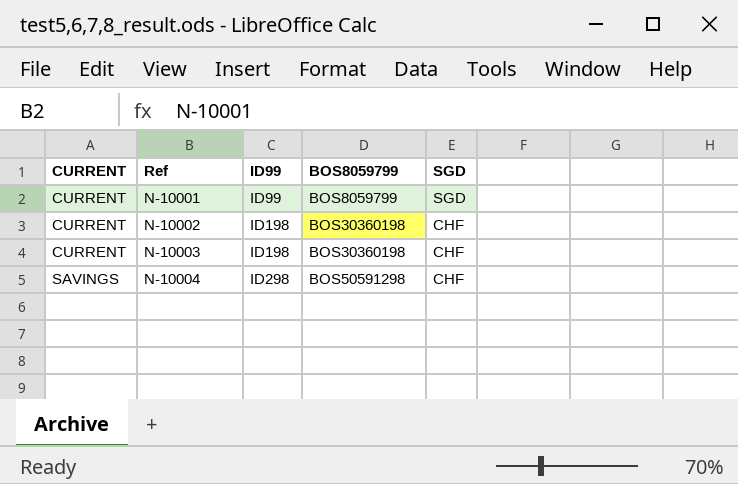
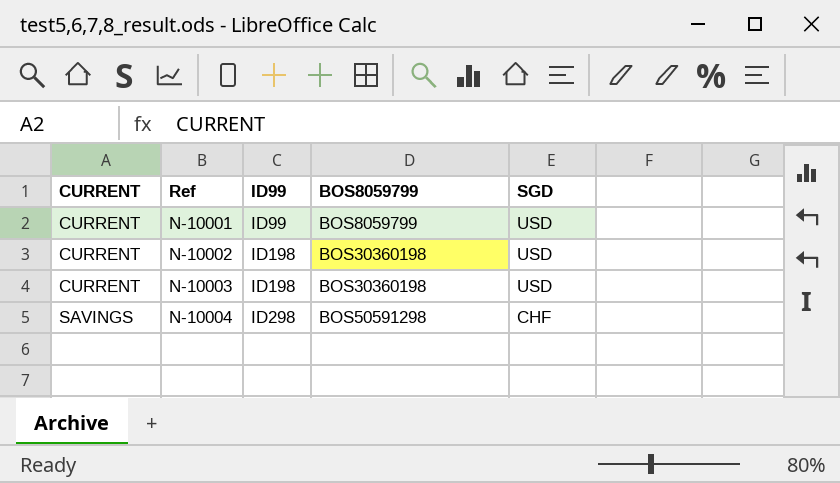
N-10001 | SGD: SGD -> USD
N-10002 | SGD: CHF -> USD
N-10003 | SGD: CHF -> USD

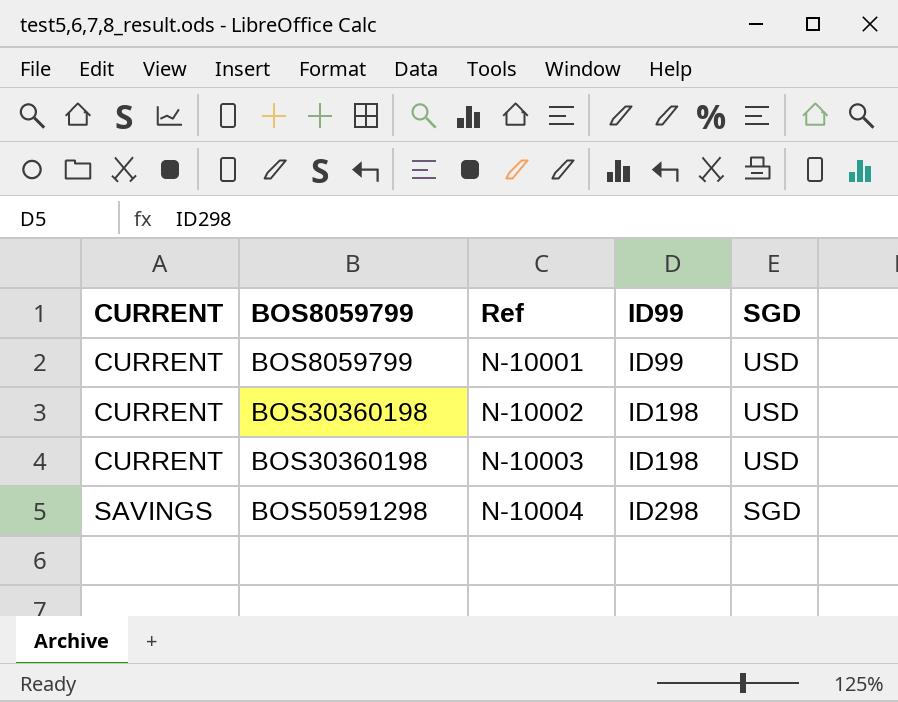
column BOS8059799 | position: 4 -> 2
N-10004 | SGD: CHF -> SGD

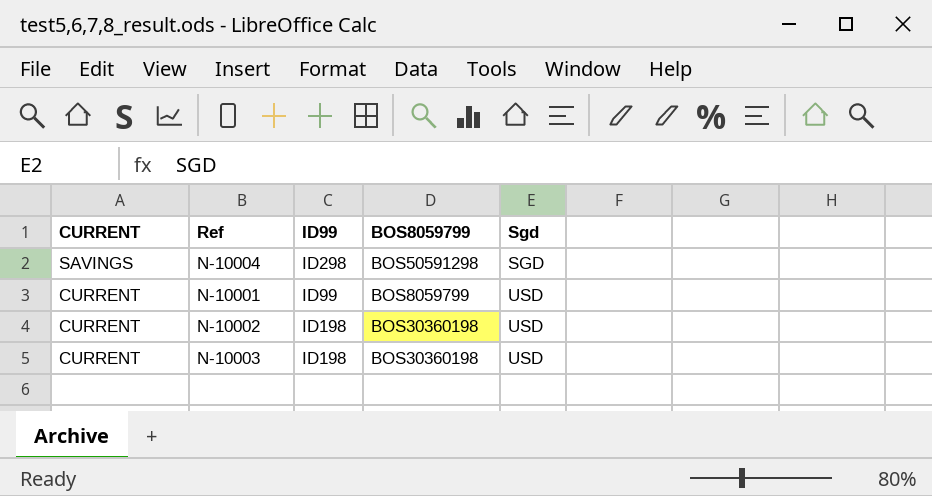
row order: CURRENT ascending -> CURRENT descending
column BOS8059799 | position: 2 -> 4
column name: SGD -> Sgd

